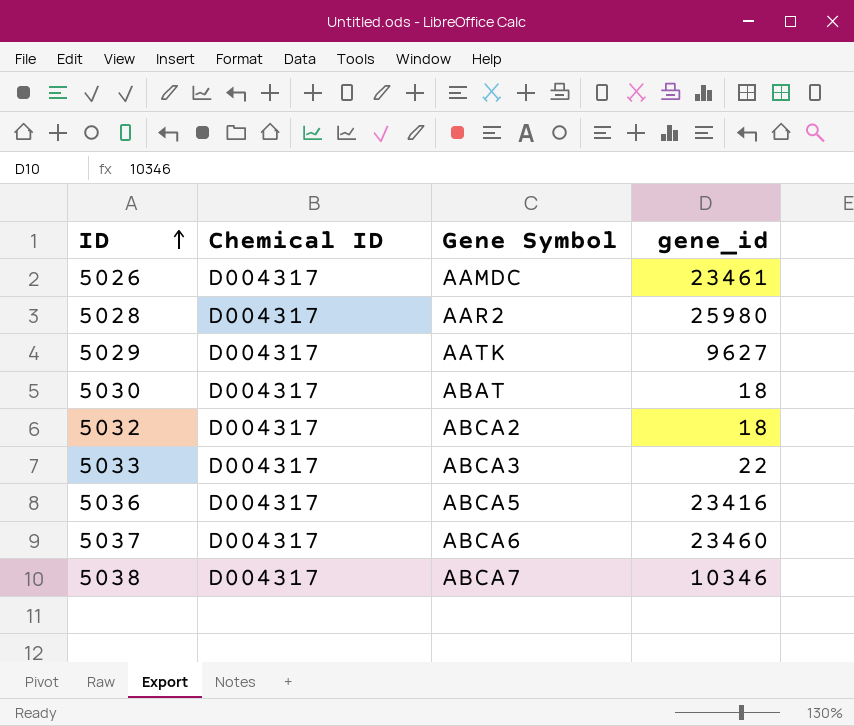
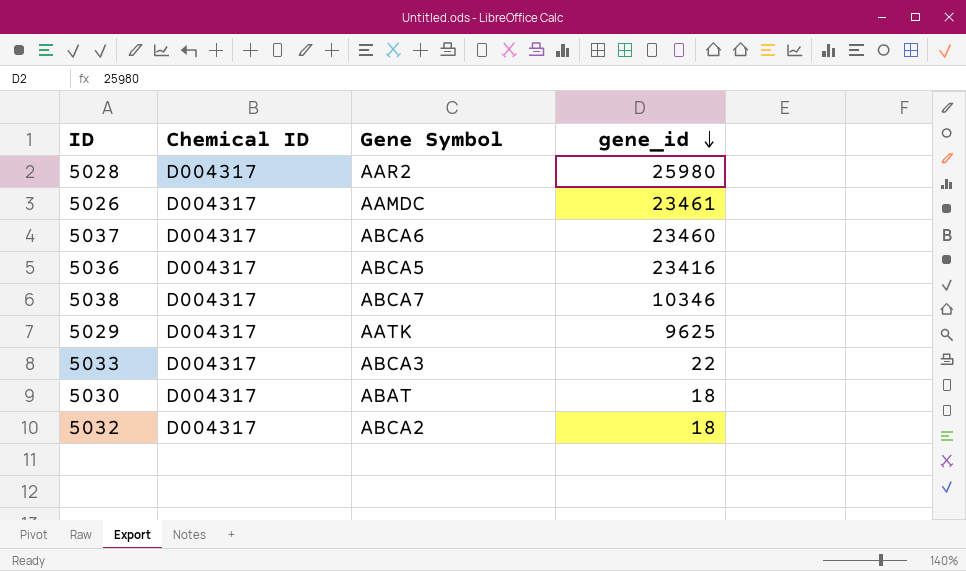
row order: ID ascending -> gene_id descending
5029 | gene_id: 9627 -> 9625

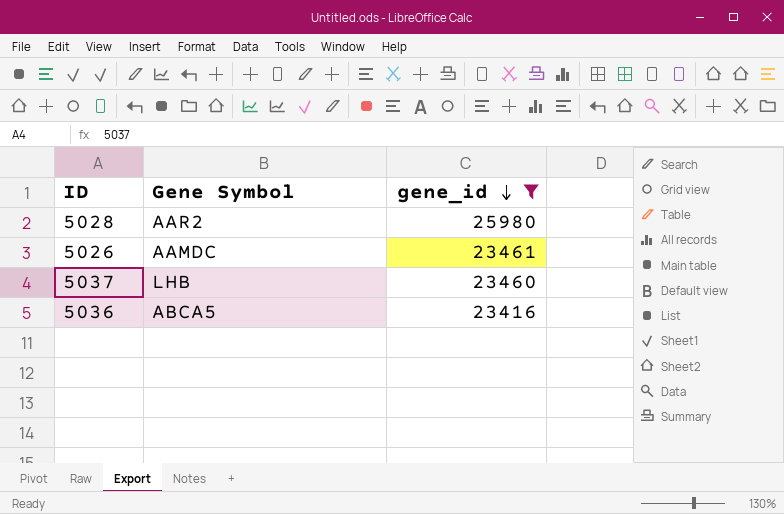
filter: none -> gene_id >= 23416
column Chemical ID | position: 2 -> none
5037 | Gene Symbol: ABCA6 -> LHB

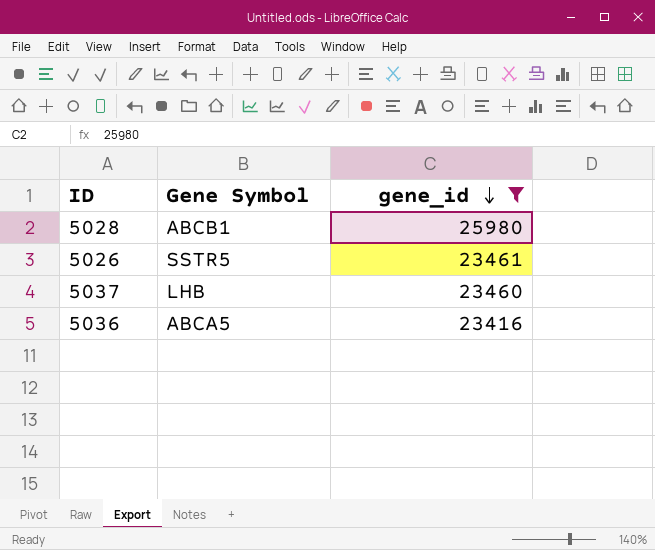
5028 | Gene Symbol: AAR2 -> ABCB1
5026 | Gene Symbol: AAMDC -> SSTR5

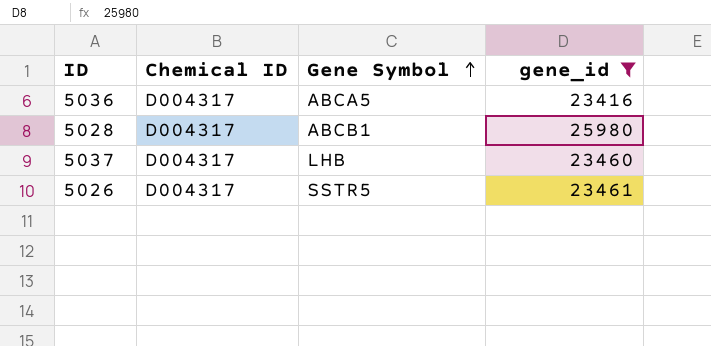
row order: gene_id descending -> Gene Symbol ascending
column Chemical ID | position: none -> 2

